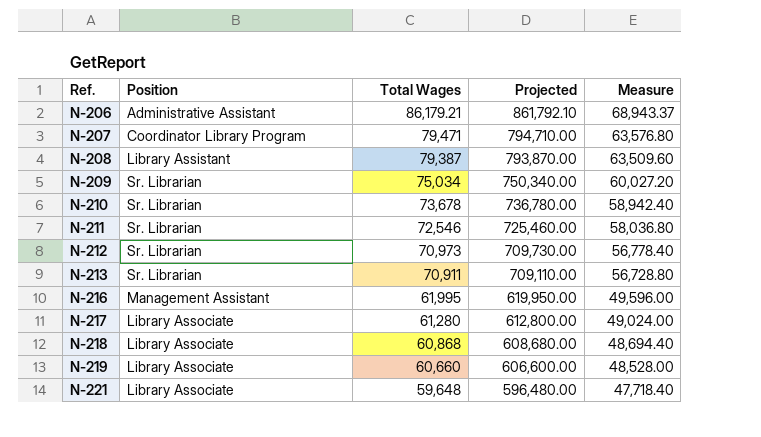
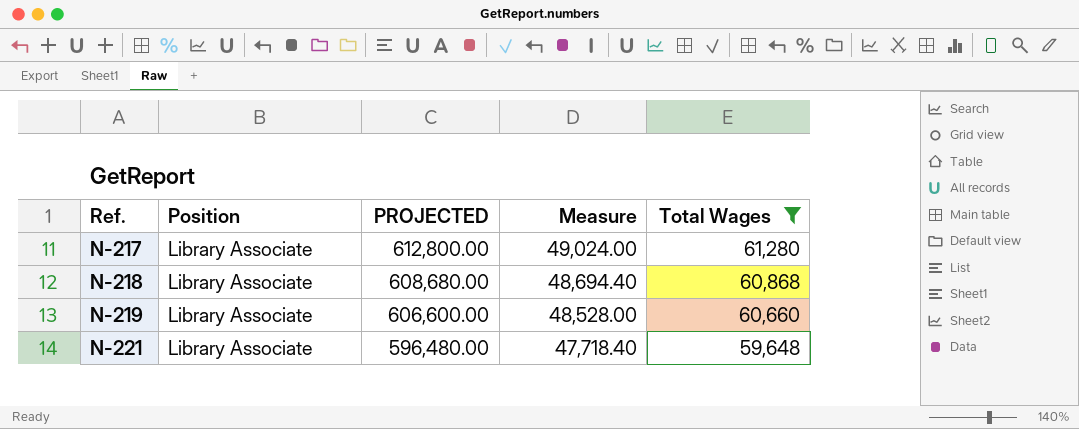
filter: none -> Total Wages <= 61,280
column name: Projected -> PROJECTED
column Total Wages | position: 3 -> 5

